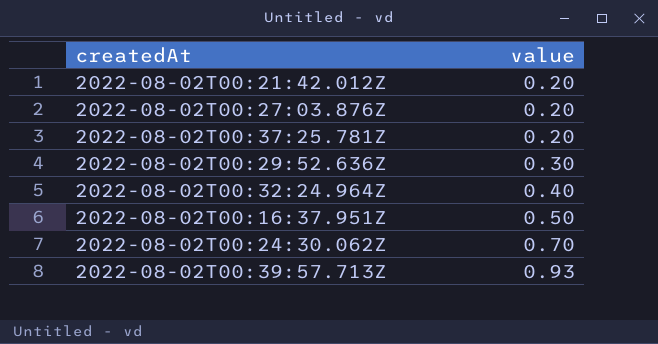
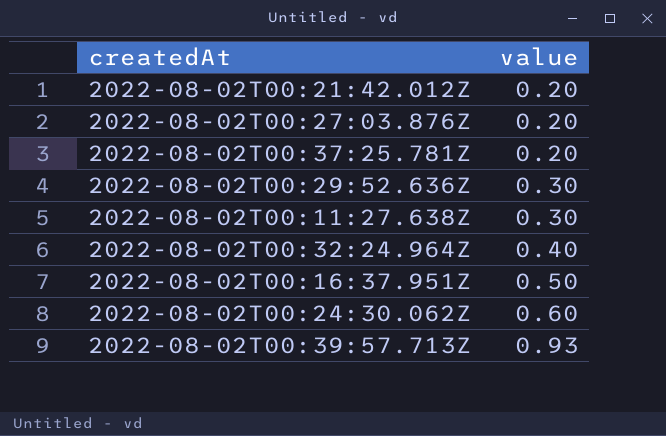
row 2022-08-02T00:11:27.638Z: none -> 0.30
2022-08-02T00:24:30.062Z | value: 0.70 -> 0.60

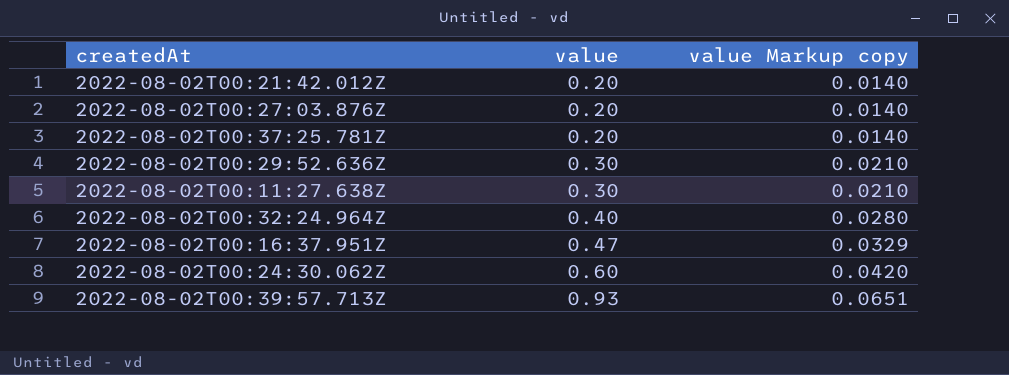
column value Markup copy | formula: none -> [value] * 0.07
2022-08-02T00:16:37.951Z | value: 0.50 -> 0.47

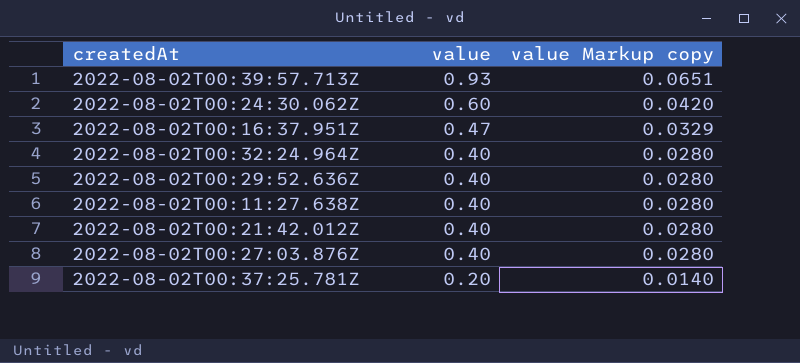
row order: value ascending -> value descending
2022-08-02T00:29:52.636Z | value: 0.30 -> 0.40
2022-08-02T00:29:52.636Z | value Markup copy: 0.0210 -> 0.0280
2022-08-02T00:11:27.638Z | value: 0.30 -> 0.40
2022-08-02T00:11:27.638Z | value Markup copy: 0.0210 -> 0.0280
2022-08-02T00:21:42.012Z | value: 0.20 -> 0.40
2022-08-02T00:21:42.012Z | value Markup copy: 0.0140 -> 0.0280
2022-08-02T00:27:03.876Z | value: 0.20 -> 0.40
2022-08-02T00:27:03.876Z | value Markup copy: 0.0140 -> 0.0280

